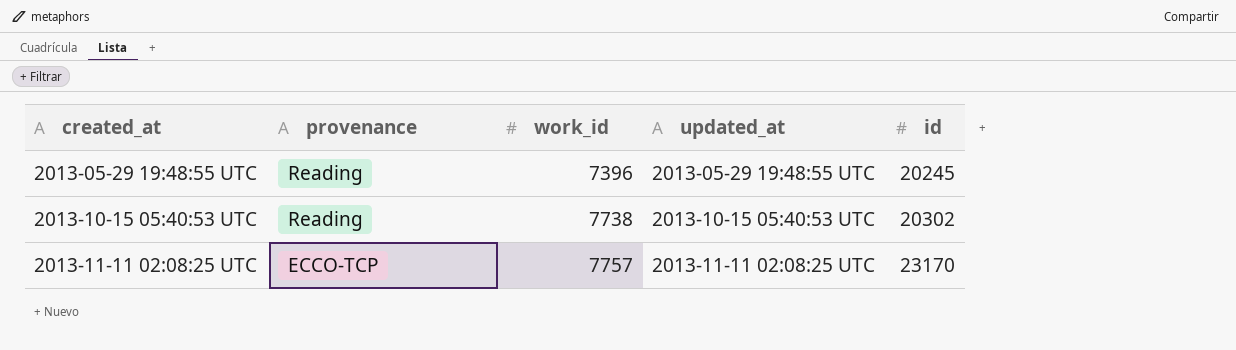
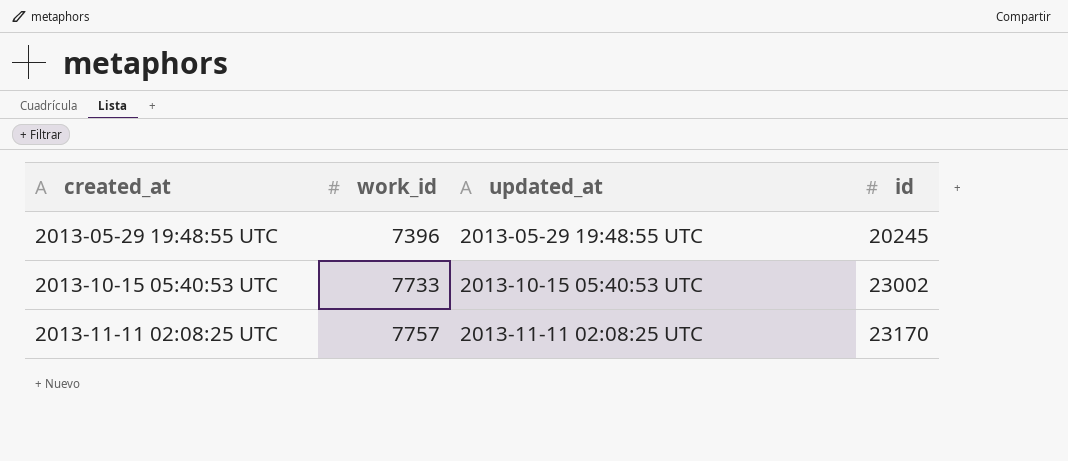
column provenance | position: 2 -> none
2013-10-15 05:40:53 UTC | work_id: 7738 -> 7733
2013-10-15 05:40:53 UTC | id: 20302 -> 23002

